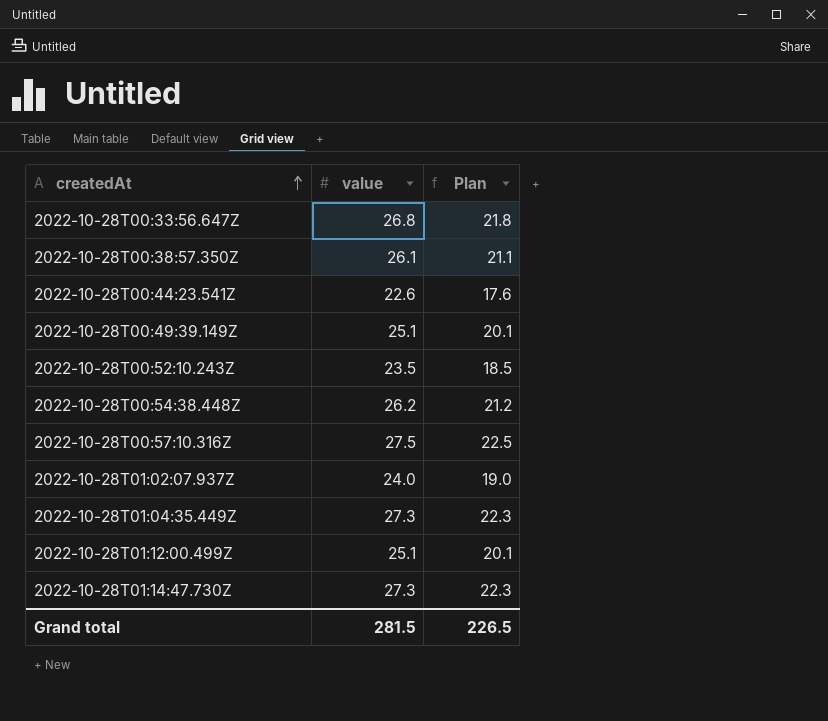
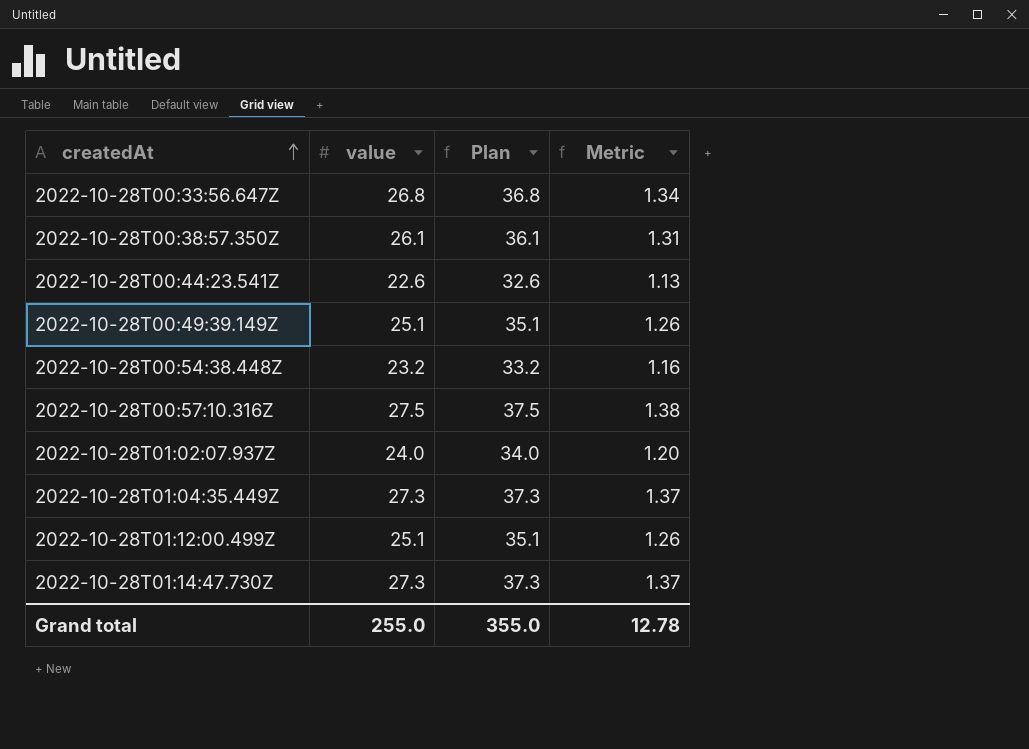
column Plan | formula: [value] - 5 -> [value] + 10
column Metric | formula: none -> [value] * 0.05
row 2022-10-28T00:52:10.243Z: 23.5 | 18.5 -> none
2022-10-28T00:54:38.448Z | value: 26.2 -> 23.2
Grand total | value: 281.5 -> 255.0
Grand total | Plan: 226.5 -> 355.0

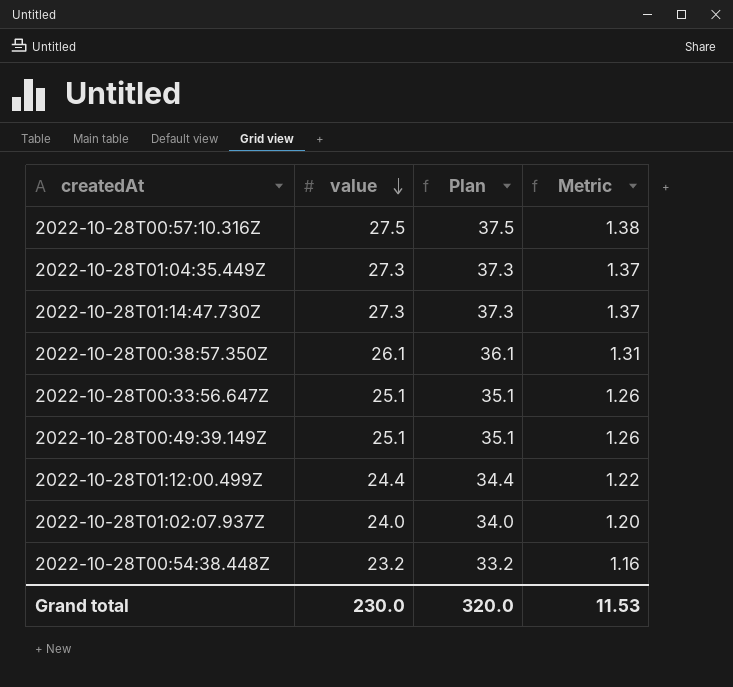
row order: createdAt ascending -> value descending
row 2022-10-28T00:44:23.541Z: 22.6 | 32.6 | 1.13 -> none
2022-10-28T00:33:56.647Z | value: 26.8 -> 25.1
2022-10-28T00:33:56.647Z | Plan: 36.8 -> 35.1
2022-10-28T00:33:56.647Z | Metric: 1.34 -> 1.26
2022-10-28T01:12:00.499Z | value: 25.1 -> 24.4
2022-10-28T01:12:00.499Z | Plan: 35.1 -> 34.4
2022-10-28T01:12:00.499Z | Metric: 1.26 -> 1.22
Grand total | value: 255.0 -> 230.0
Grand total | Plan: 355.0 -> 320.0
Grand total | Metric: 12.78 -> 11.53

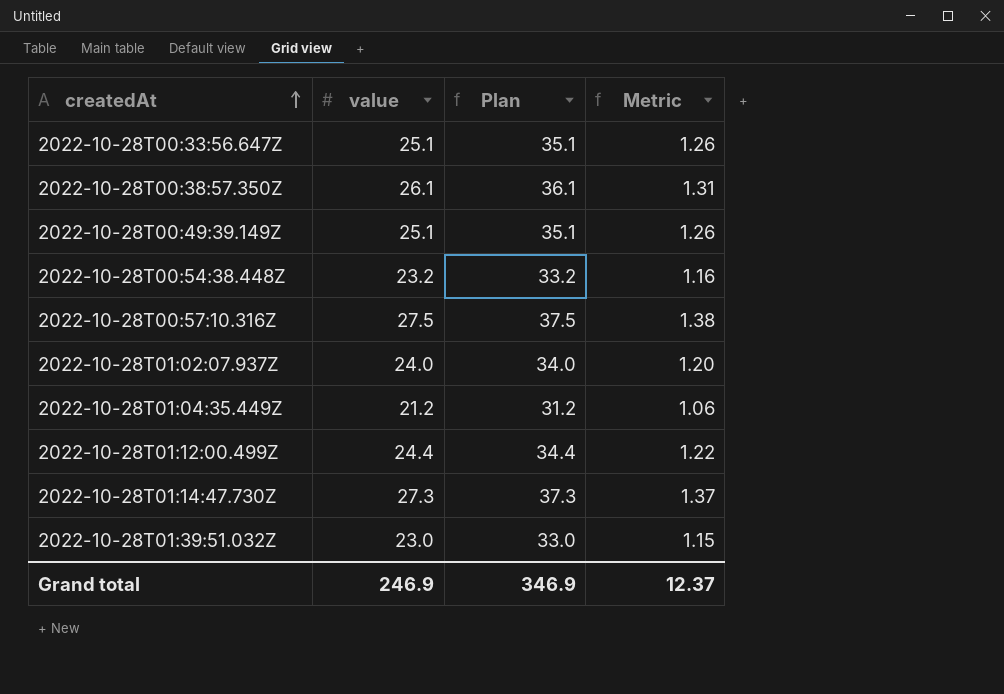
row order: value descending -> createdAt ascending
2022-10-28T01:04:35.449Z | value: 27.3 -> 21.2
2022-10-28T01:04:35.449Z | Plan: 37.3 -> 31.2
2022-10-28T01:04:35.449Z | Metric: 1.37 -> 1.06
row 2022-10-28T01:39:51.032Z: none -> 23.0 | 33.0 | 1.15
Grand total | value: 230.0 -> 246.9
Grand total | Plan: 320.0 -> 346.9
Grand total | Metric: 11.53 -> 12.37

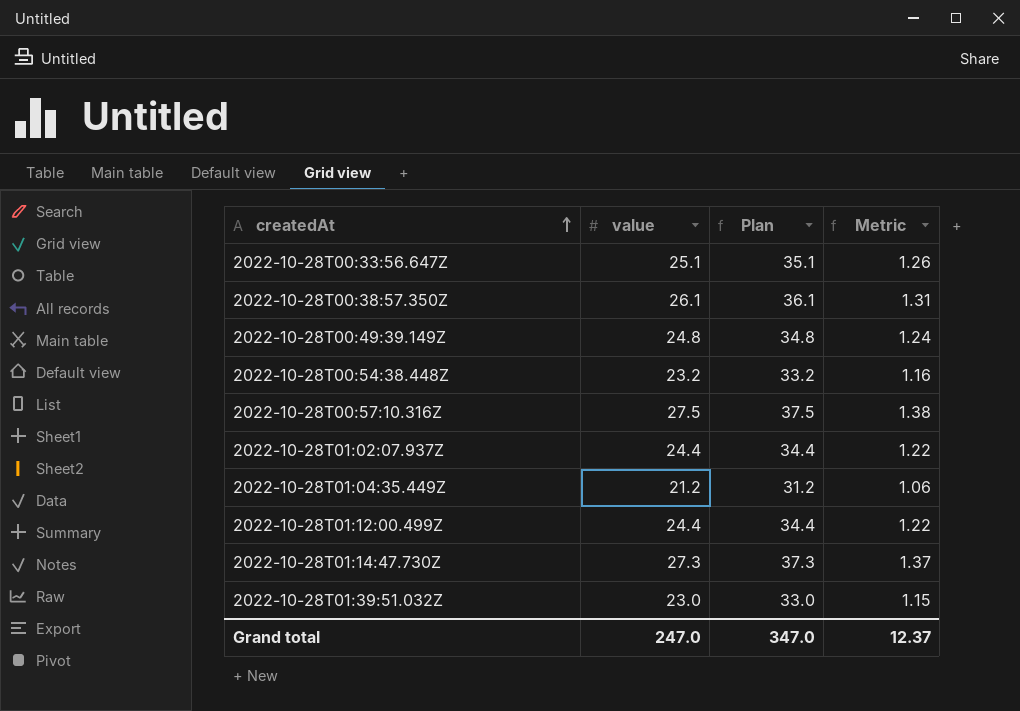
2022-10-28T00:49:39.149Z | value: 25.1 -> 24.8
2022-10-28T00:49:39.149Z | Plan: 35.1 -> 34.8
2022-10-28T00:49:39.149Z | Metric: 1.26 -> 1.24
2022-10-28T01:02:07.937Z | value: 24.0 -> 24.4
2022-10-28T01:02:07.937Z | Plan: 34.0 -> 34.4
2022-10-28T01:02:07.937Z | Metric: 1.20 -> 1.22
Grand total | value: 246.9 -> 247.0
Grand total | Plan: 346.9 -> 347.0

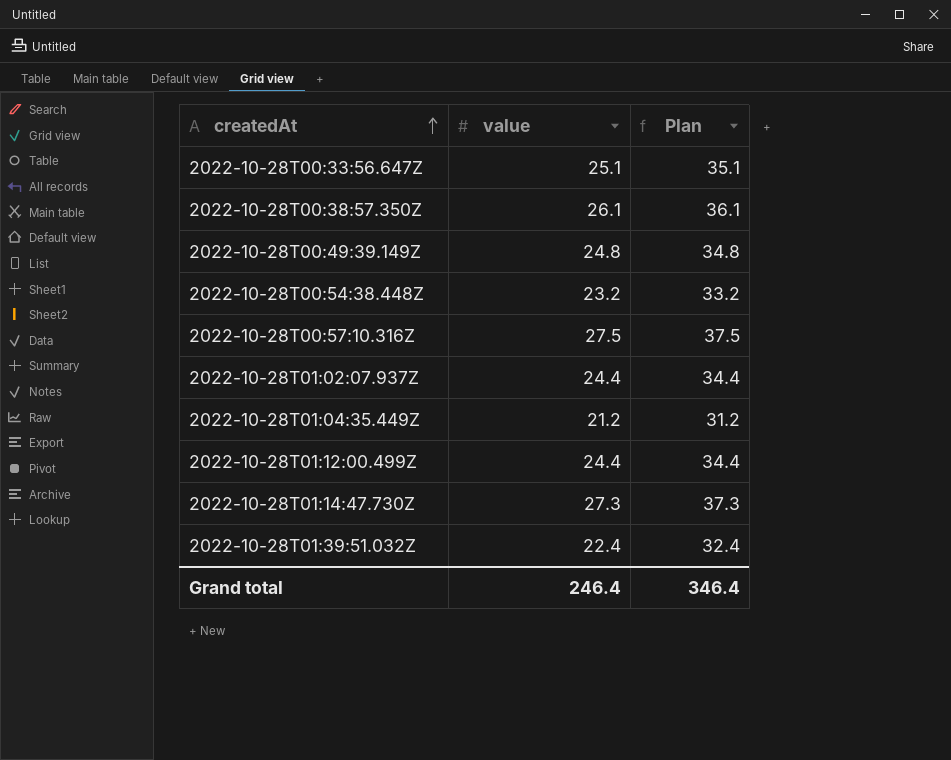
column Metric | formula: [value] * 0.05 -> none
2022-10-28T01:39:51.032Z | value: 23.0 -> 22.4
2022-10-28T01:39:51.032Z | Plan: 33.0 -> 32.4
Grand total | value: 247.0 -> 246.4
Grand total | Plan: 347.0 -> 346.4

